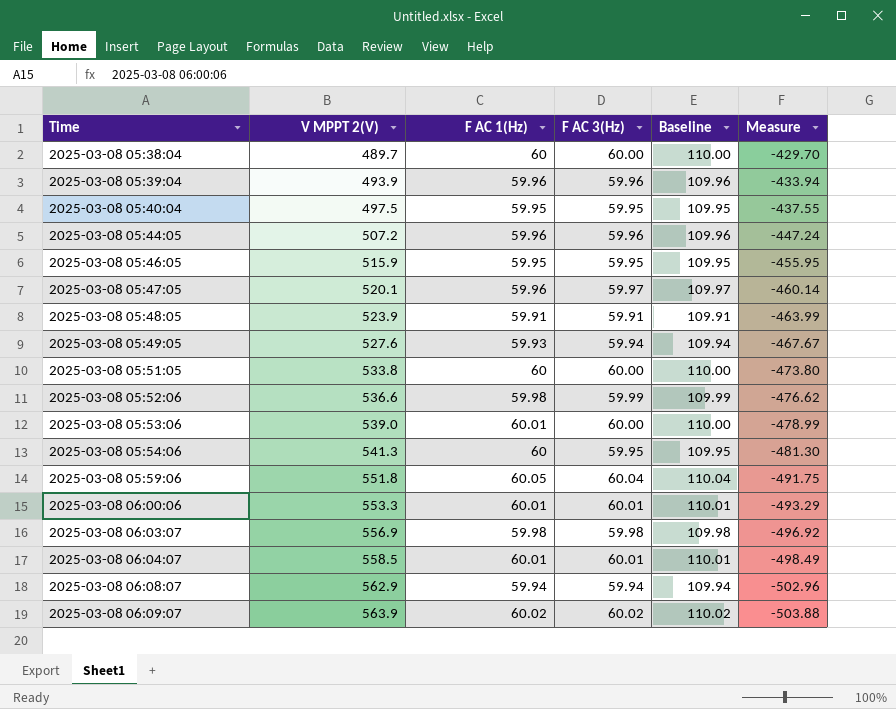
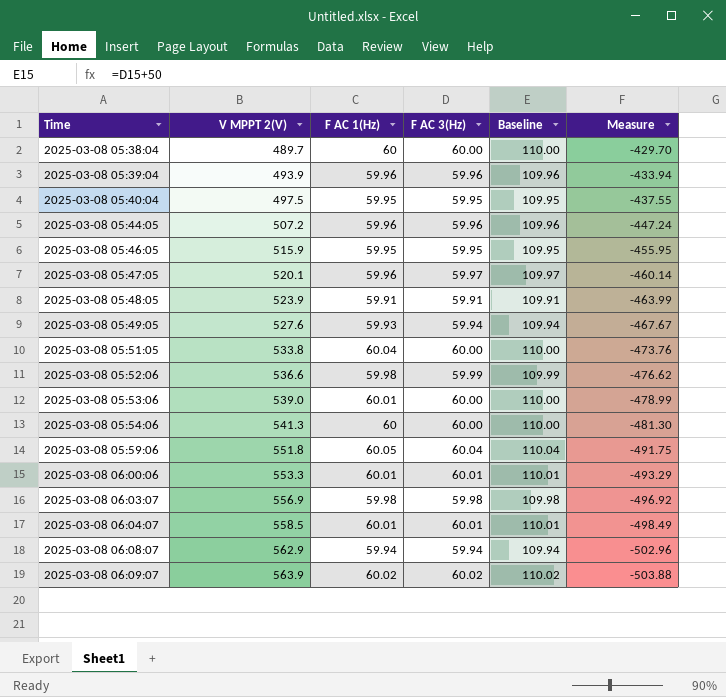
2025-03-08 05:51:05 | F AC 1(Hz): 60 -> 60.04
2025-03-08 05:51:05 | Measure: -473.80 -> -473.76
2025-03-08 05:54:06 | F AC 3(Hz): 59.95 -> 60.00
2025-03-08 05:54:06 | Baseline: 109.95 -> 110.00

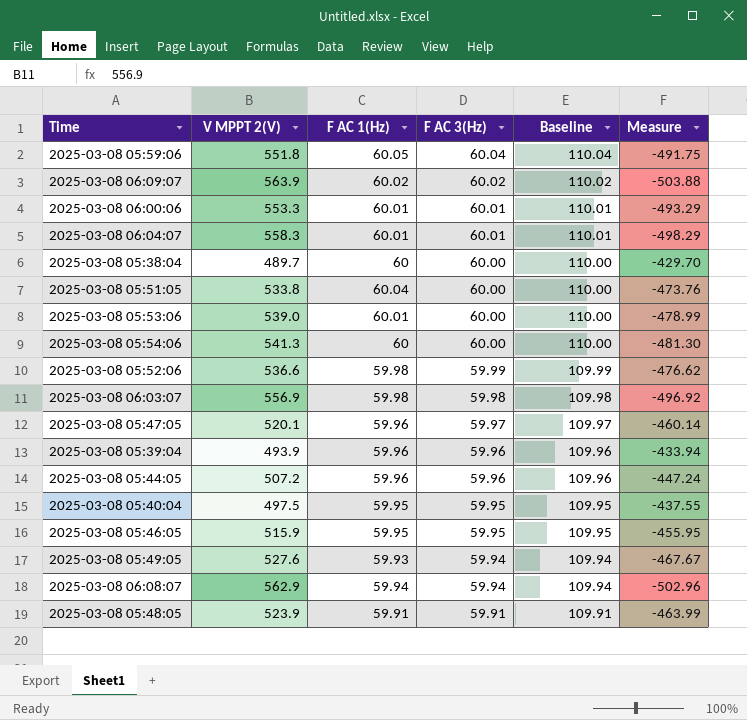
row order: Time ascending -> F AC 3(Hz) descending
2025-03-08 06:04:07 | V MPPT 2(V): 558.5 -> 558.3
2025-03-08 06:04:07 | Measure: -498.49 -> -498.29

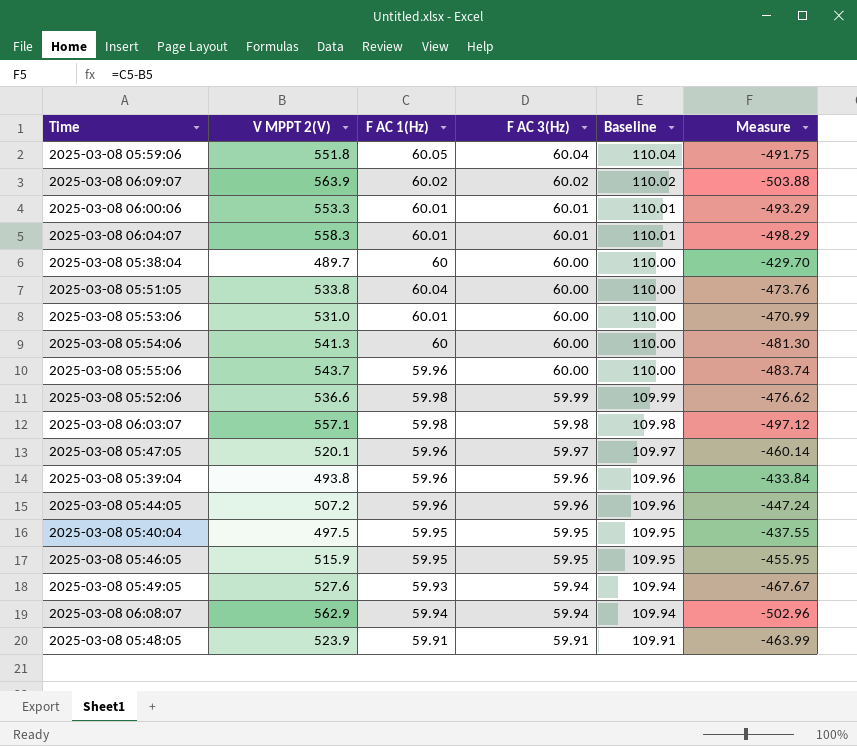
2025-03-08 05:53:06 | V MPPT 2(V): 539.0 -> 531.0
2025-03-08 05:53:06 | Measure: -478.99 -> -470.99
row 2025-03-08 05:55:06: none -> 543.7 | 59.96 | 60.00 | 110.00 | -483.74
2025-03-08 06:03:07 | V MPPT 2(V): 556.9 -> 557.1
2025-03-08 06:03:07 | Measure: -496.92 -> -497.12
2025-03-08 05:39:04 | V MPPT 2(V): 493.9 -> 493.8
2025-03-08 05:39:04 | Measure: -433.94 -> -433.84

